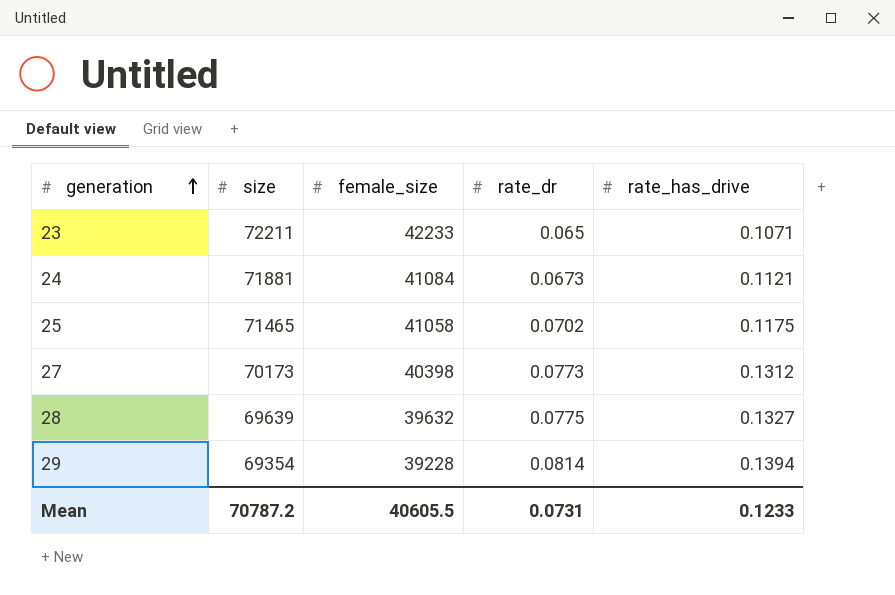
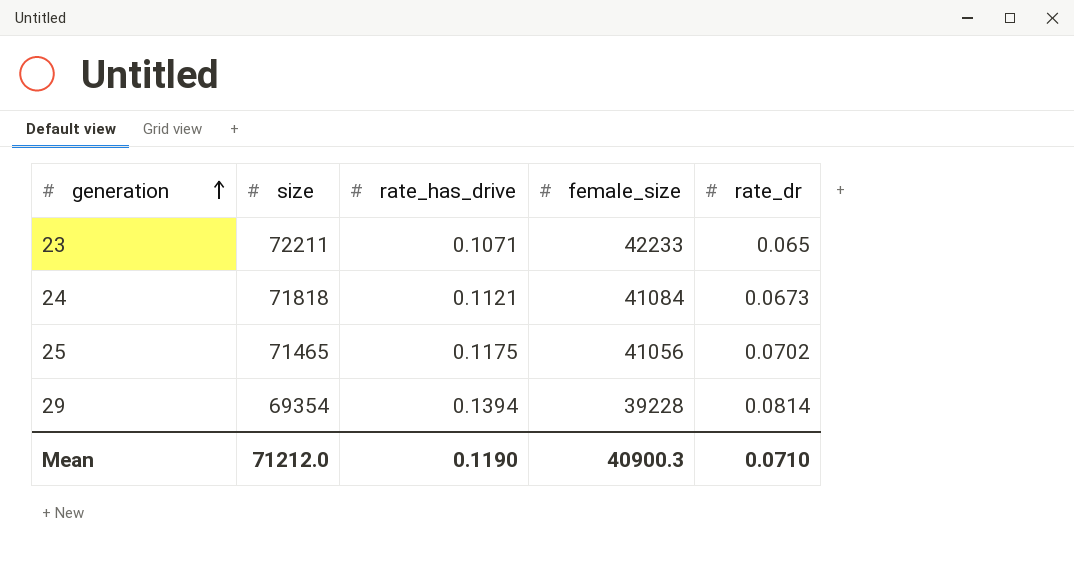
column rate_has_drive | position: 5 -> 3
row 27: 70173 | 40398 | 0.0773 | 0.1312 -> none
row 28: 69639 | 39632 | 0.0775 | 0.1327 -> none
24 | size: 71881 -> 71818
25 | female_size: 41058 -> 41056
Mean | size: 70787.2 -> 71212.0
Mean | rate_has_drive: 0.1233 -> 0.1190
Mean | female_size: 40605.5 -> 40900.3
Mean | rate_dr: 0.0731 -> 0.0710

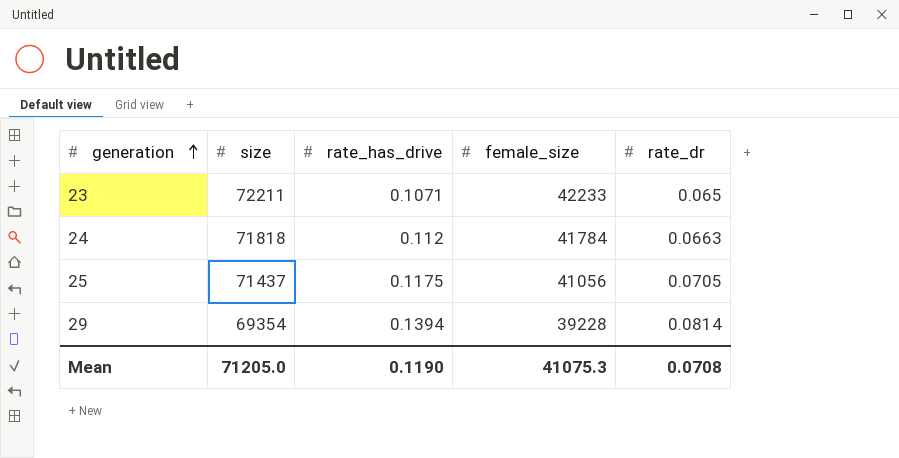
24 | rate_has_drive: 0.1121 -> 0.112
24 | female_size: 41084 -> 41784
24 | rate_dr: 0.0673 -> 0.0663
25 | size: 71465 -> 71437
25 | rate_dr: 0.0702 -> 0.0705
Mean | size: 71212.0 -> 71205.0
Mean | female_size: 40900.3 -> 41075.3
Mean | rate_dr: 0.0710 -> 0.0708

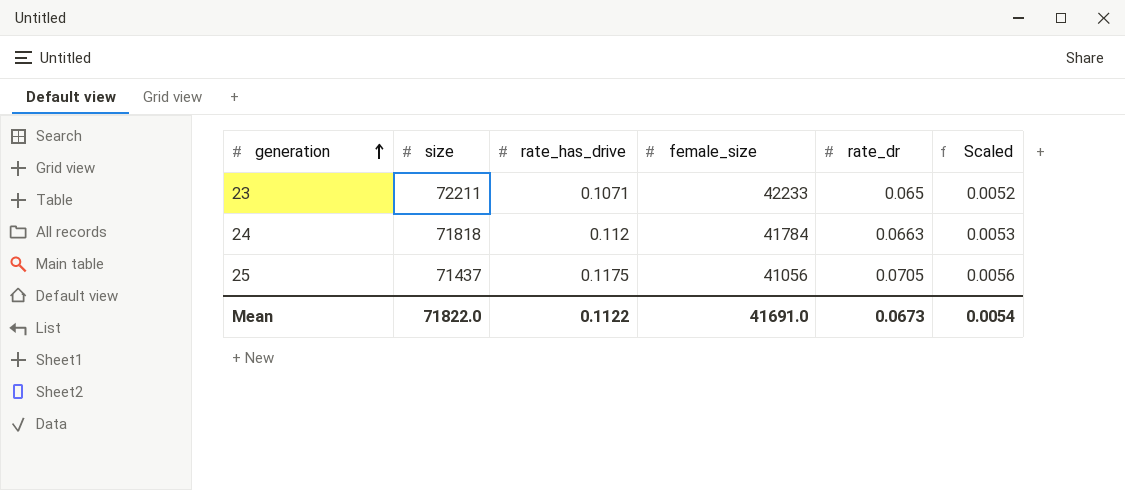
column Scaled | formula: none -> [rate_dr] * 0.08
row 29: 69354 | 0.1394 | 39228 | 0.0814 -> none
Mean | size: 71205.0 -> 71822.0
Mean | rate_has_drive: 0.1190 -> 0.1122
Mean | female_size: 41075.3 -> 41691.0
Mean | rate_dr: 0.0708 -> 0.0673

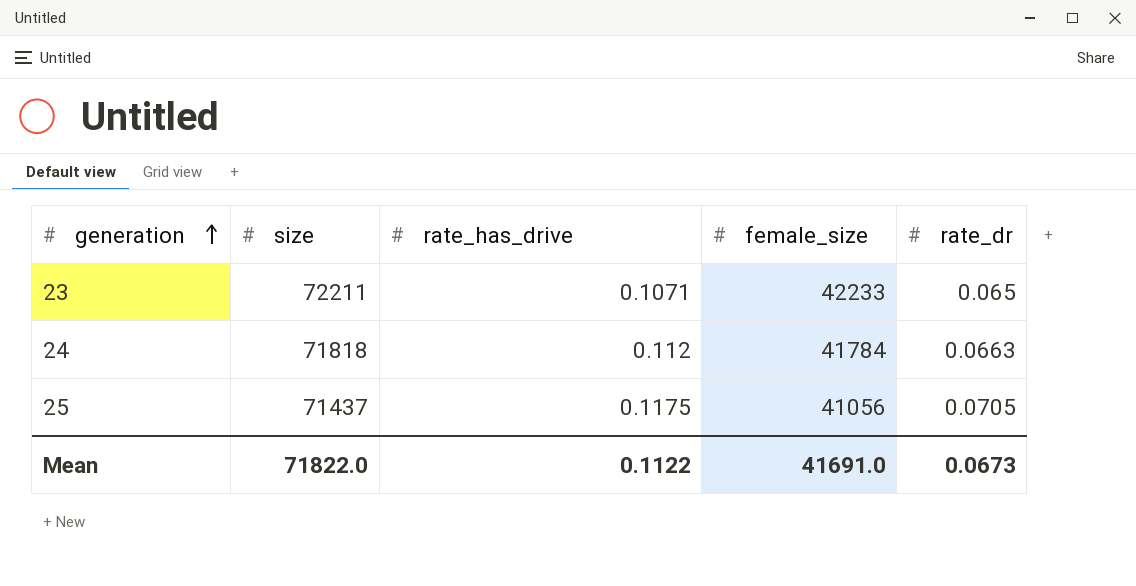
column Scaled | formula: [rate_dr] * 0.08 -> none

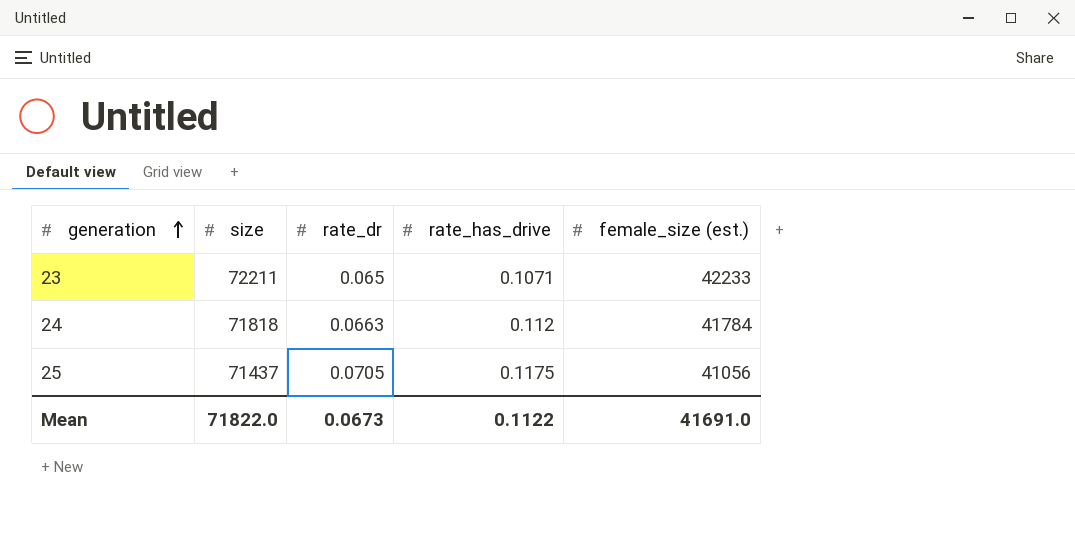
column rate_dr | position: 5 -> 3
column name: female_size -> female_size (est.)

